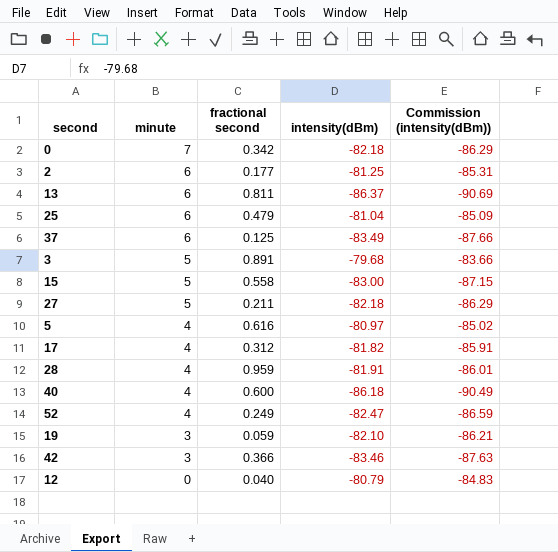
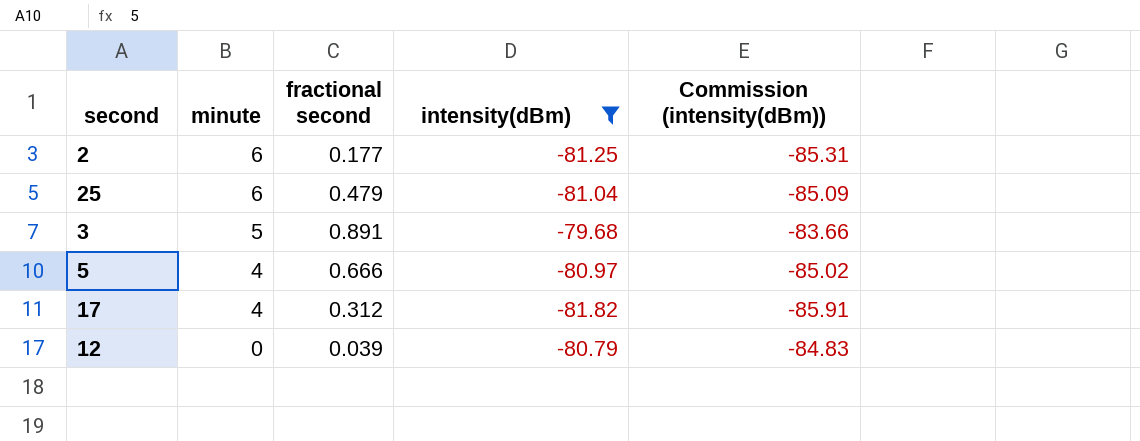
filter: none -> intensity(dBm) >= -81.82
5 | fractional second: 0.616 -> 0.666
12 | fractional second: 0.040 -> 0.039

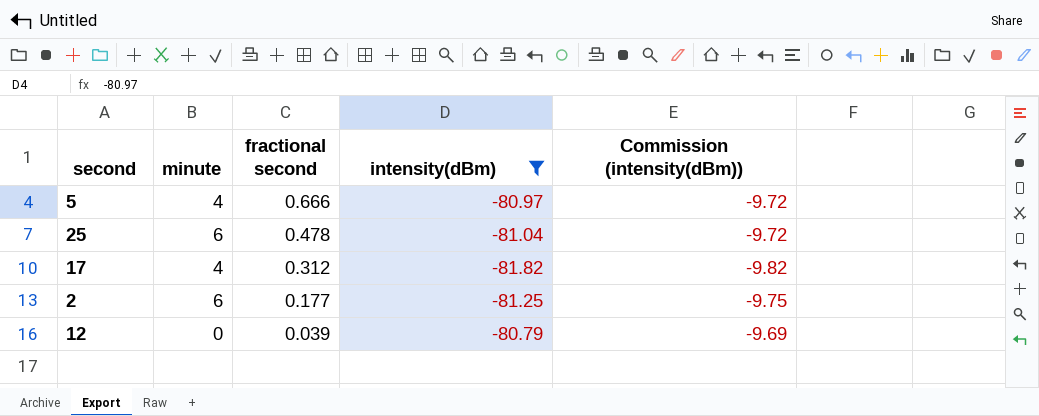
row order: minute descending -> fractional second descending
column Commission (intensity(dBm)) | formula: [intensity(dBm)] * 1.05 -> [intensity(dBm)] * 0.12
row 3: 5 | 0.891 | -79.68 | -83.66 -> none
25 | fractional second: 0.479 -> 0.478

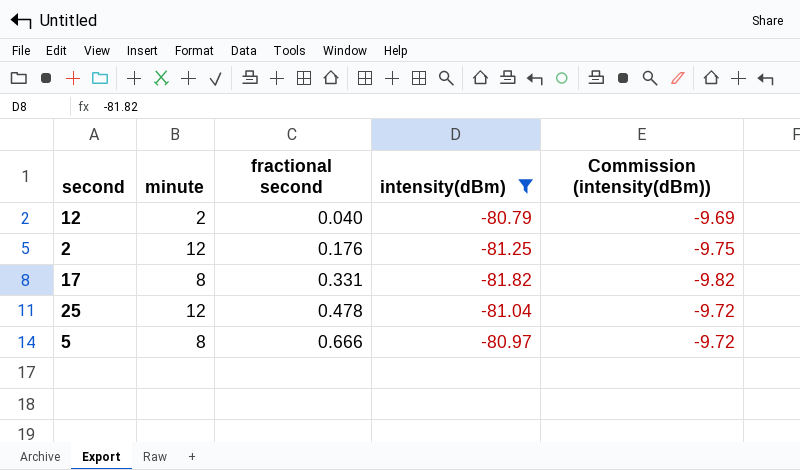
row order: fractional second descending -> fractional second ascending
12 | minute: 0 -> 2
12 | fractional second: 0.039 -> 0.040
2 | minute: 6 -> 12
2 | fractional second: 0.177 -> 0.176
17 | minute: 4 -> 8
17 | fractional second: 0.312 -> 0.331
25 | minute: 6 -> 12
5 | minute: 4 -> 8

